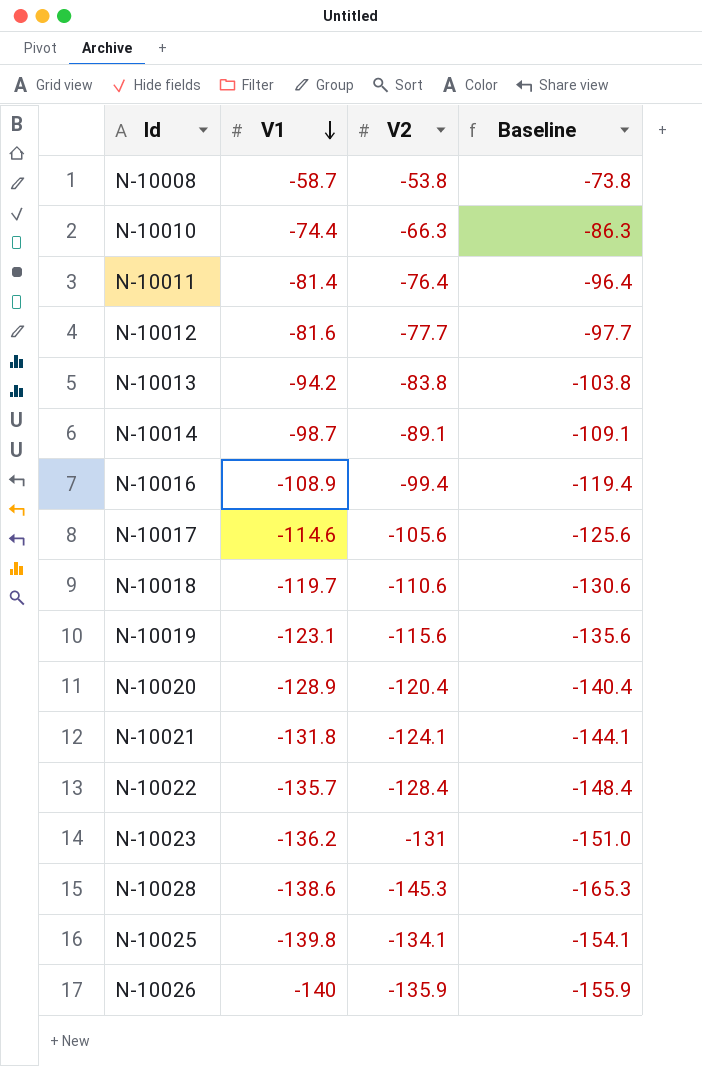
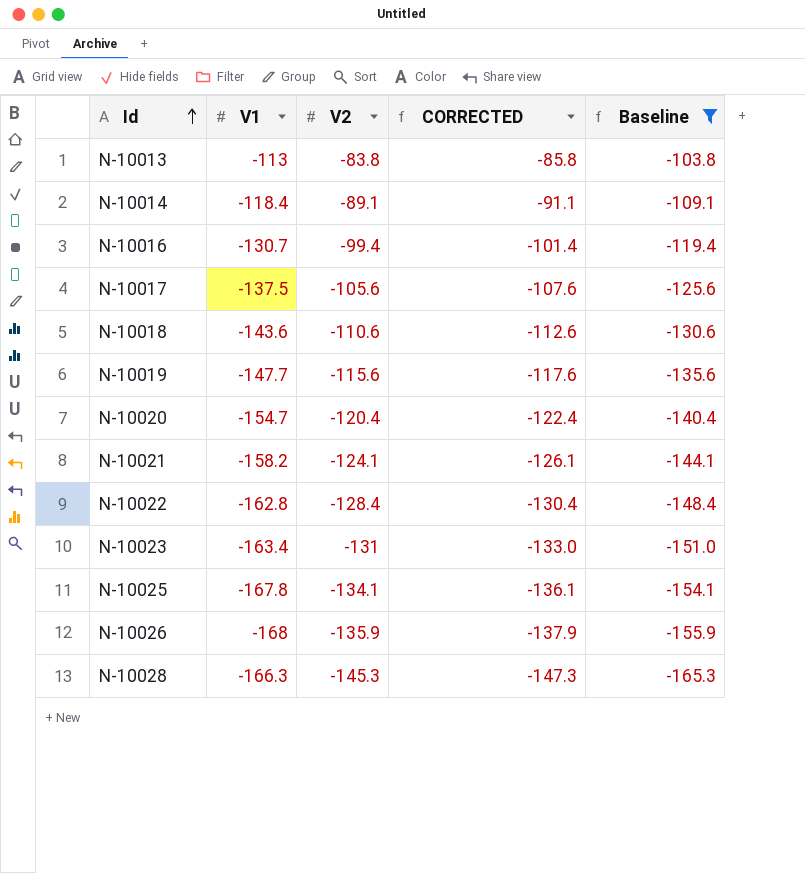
filter: none -> Baseline <= -103.8
row order: V1 descending -> Id ascending
column CORRECTED | formula: none -> [V2] - 2
N-10013 | V1: -94.2 -> -113
N-10014 | V1: -98.7 -> -118.4
N-10016 | V1: -108.9 -> -130.7
N-10017 | V1: -114.6 -> -137.5
N-10018 | V1: -119.7 -> -143.6
N-10019 | V1: -123.1 -> -147.7
N-10020 | V1: -128.9 -> -154.7
N-10021 | V1: -131.8 -> -158.2
N-10022 | V1: -135.7 -> -162.8
N-10023 | V1: -136.2 -> -163.4
N-10025 | V1: -139.8 -> -167.8
N-10026 | V1: -140 -> -168
N-10028 | V1: -138.6 -> -166.3

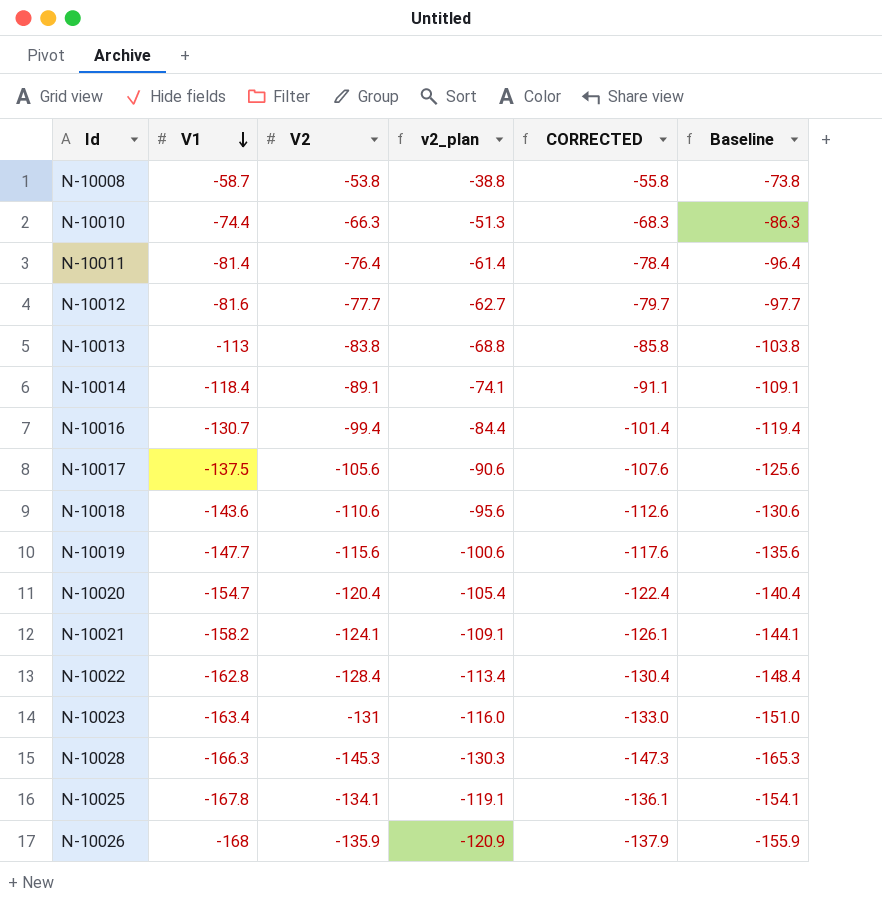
filter: Baseline <= -103.8 -> none
row order: Id ascending -> V1 descending
column v2_plan | formula: none -> [V2] + 15

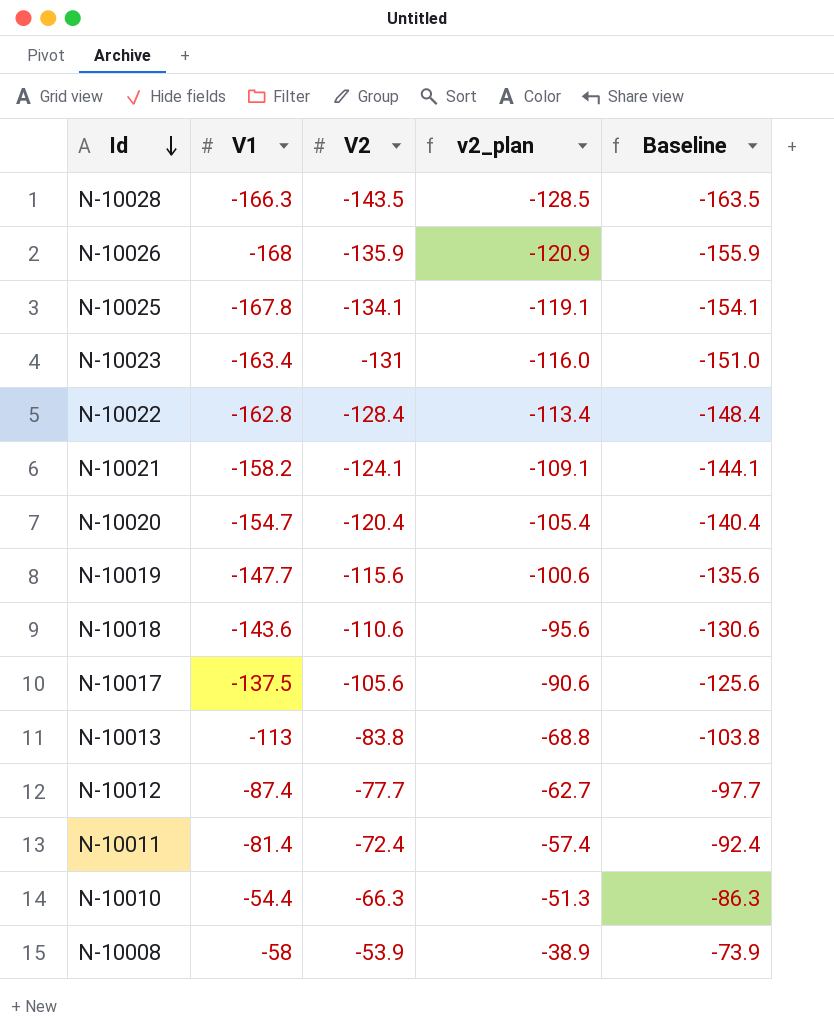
row order: V1 descending -> Id descending
column CORRECTED | formula: [V2] - 2 -> none
row N-10014: -118.4 | -89.1 | -74.1 | -91.1 | -109.1 -> none
row N-10016: -130.7 | -99.4 | -84.4 | -101.4 | -119.4 -> none
N-10028 | V2: -145.3 -> -143.5
N-10028 | v2_plan: -130.3 -> -128.5
N-10028 | Baseline: -165.3 -> -163.5
N-10012 | V1: -81.6 -> -87.4
N-10011 | V2: -76.4 -> -72.4
N-10011 | v2_plan: -61.4 -> -57.4
N-10011 | Baseline: -96.4 -> -92.4
N-10010 | V1: -74.4 -> -54.4
N-10008 | V1: -58.7 -> -58
N-10008 | V2: -53.8 -> -53.9
N-10008 | v2_plan: -38.8 -> -38.9
N-10008 | Baseline: -73.8 -> -73.9

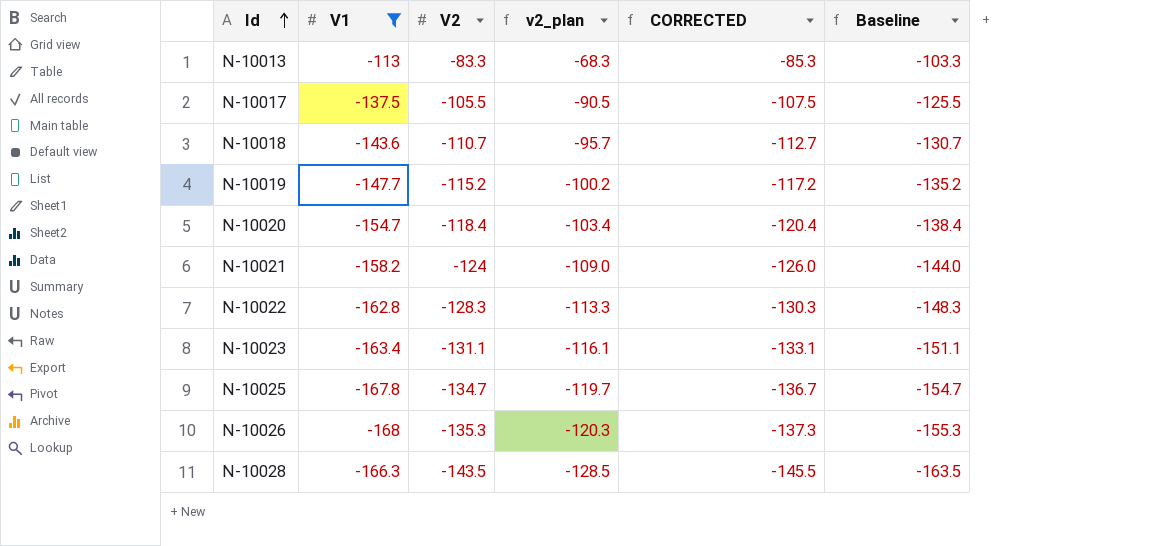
filter: none -> V1 <= -113
row order: Id descending -> Id ascending
column CORRECTED | formula: none -> [V2] - 2
N-10013 | V2: -83.8 -> -83.3
N-10013 | v2_plan: -68.8 -> -68.3
N-10013 | Baseline: -103.8 -> -103.3
N-10017 | V2: -105.6 -> -105.5
N-10017 | v2_plan: -90.6 -> -90.5
N-10017 | Baseline: -125.6 -> -125.5
N-10018 | V2: -110.6 -> -110.7
N-10018 | v2_plan: -95.6 -> -95.7
N-10018 | Baseline: -130.6 -> -130.7
N-10019 | V2: -115.6 -> -115.2
N-10019 | v2_plan: -100.6 -> -100.2
N-10019 | Baseline: -135.6 -> -135.2
N-10020 | V2: -120.4 -> -118.4
N-10020 | v2_plan: -105.4 -> -103.4
N-10020 | Baseline: -140.4 -> -138.4
N-10021 | V2: -124.1 -> -124
N-10021 | v2_plan: -109.1 -> -109.0
N-10021 | Baseline: -144.1 -> -144.0
N-10022 | V2: -128.4 -> -128.3
N-10022 | v2_plan: -113.4 -> -113.3
N-10022 | Baseline: -148.4 -> -148.3
N-10023 | V2: -131 -> -131.1
N-10023 | v2_plan: -116.0 -> -116.1
N-10023 | Baseline: -151.0 -> -151.1
N-10025 | V2: -134.1 -> -134.7
N-10025 | v2_plan: -119.1 -> -119.7
N-10025 | Baseline: -154.1 -> -154.7
N-10026 | V2: -135.9 -> -135.3
N-10026 | v2_plan: -120.9 -> -120.3
N-10026 | Baseline: -155.9 -> -155.3

